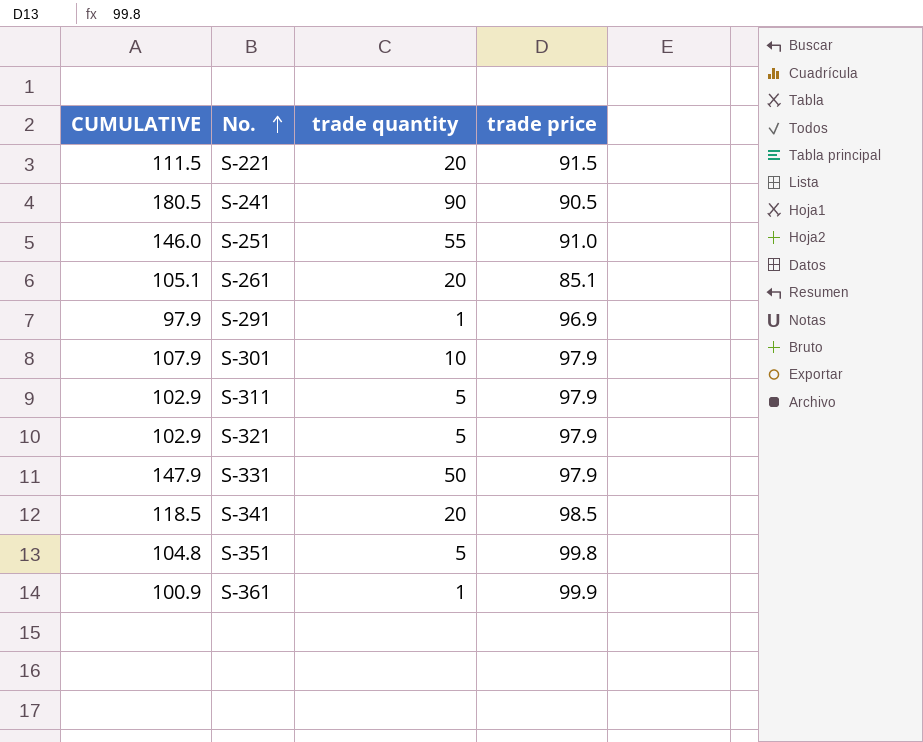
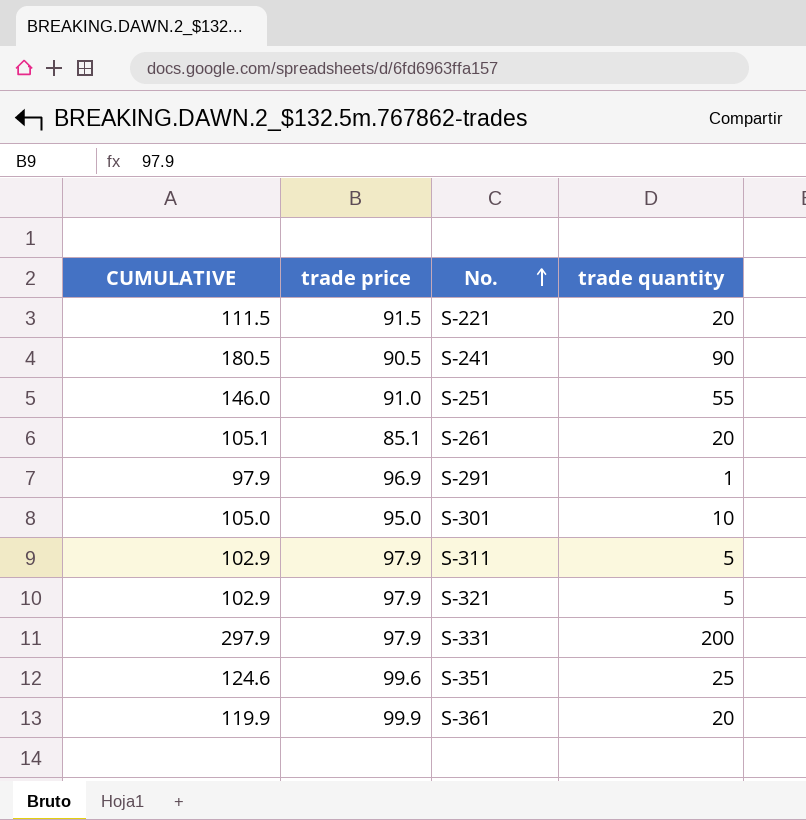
column trade price | position: 4 -> 2
row S-341: 118.5 | 20 | 98.5 -> none
S-301 | CUMULATIVE: 107.9 -> 105.0
S-301 | trade price: 97.9 -> 95.0
S-331 | CUMULATIVE: 147.9 -> 297.9
S-331 | trade quantity: 50 -> 200
S-351 | CUMULATIVE: 104.8 -> 124.6
S-351 | trade price: 99.8 -> 99.6
S-351 | trade quantity: 5 -> 25
S-361 | CUMULATIVE: 100.9 -> 119.9
S-361 | trade quantity: 1 -> 20

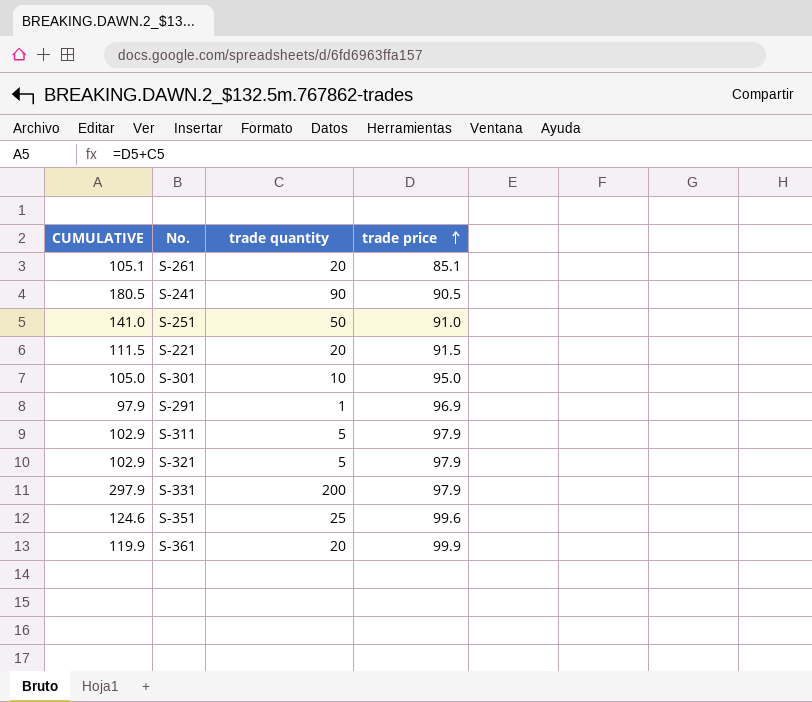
row order: No. ascending -> trade price ascending
column trade price | position: 2 -> 4
S-251 | CUMULATIVE: 146.0 -> 141.0
S-251 | trade quantity: 55 -> 50

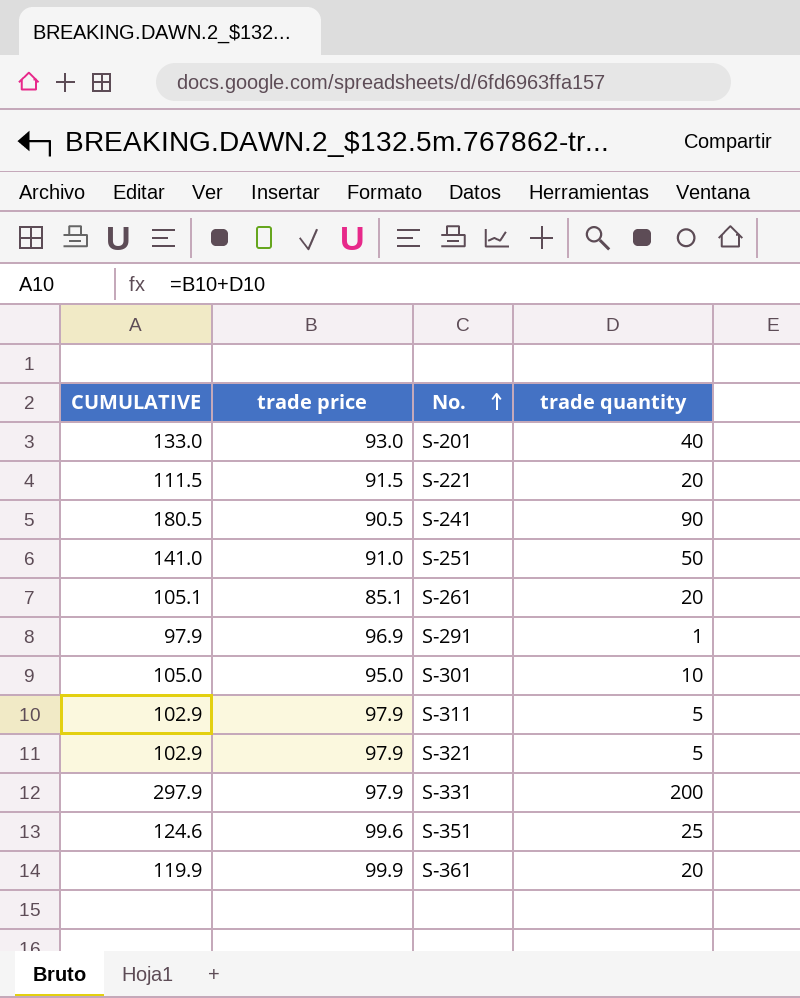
row order: trade price ascending -> No. ascending
column trade price | position: 4 -> 2
row S-201: none -> 133.0 | 93.0 | 40

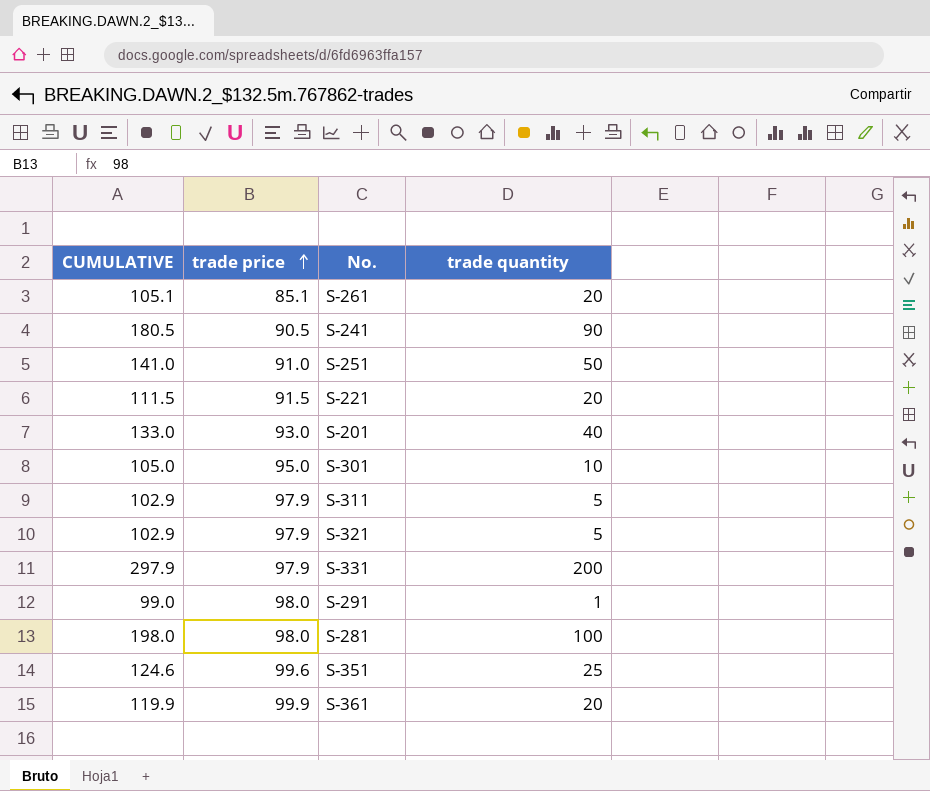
row order: No. ascending -> trade price ascending
S-291 | CUMULATIVE: 97.9 -> 99.0
S-291 | trade price: 96.9 -> 98.0
row S-281: none -> 198.0 | 98.0 | 100

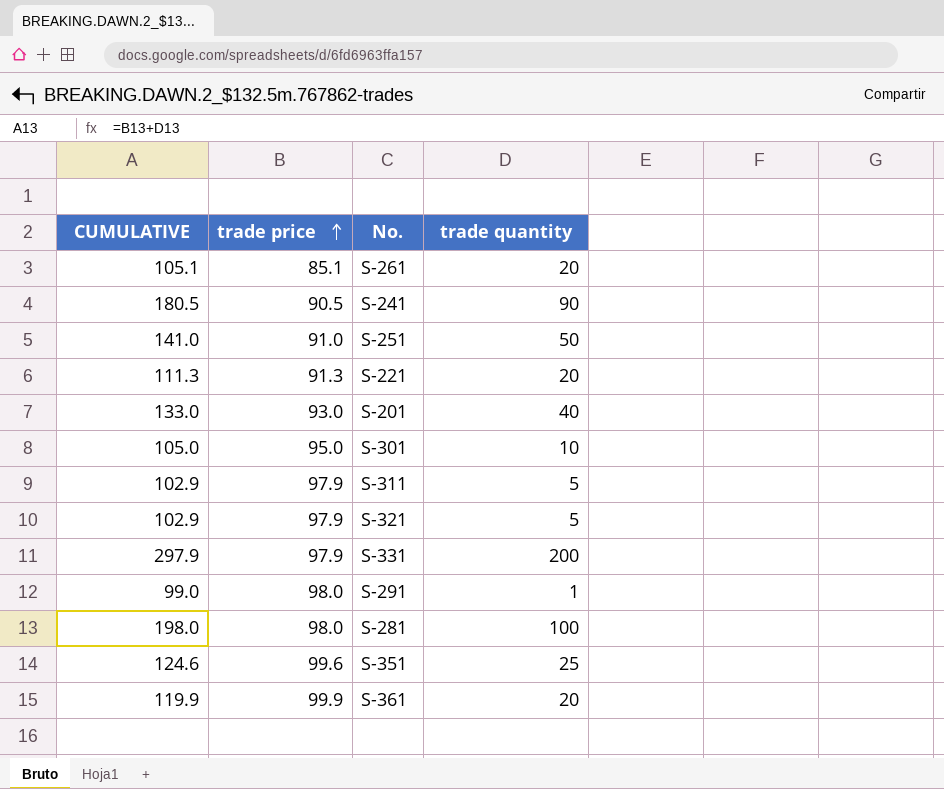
S-221 | CUMULATIVE: 111.5 -> 111.3
S-221 | trade price: 91.5 -> 91.3

